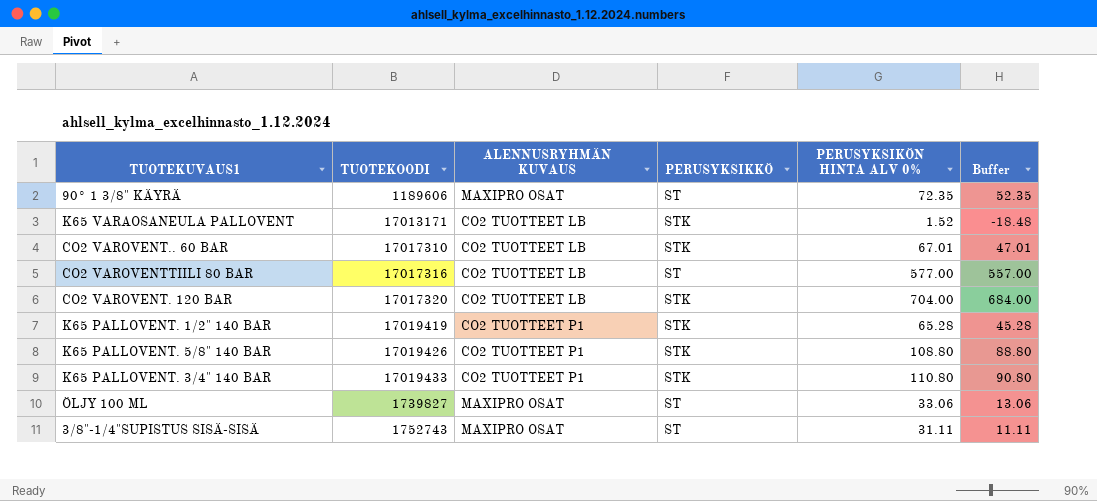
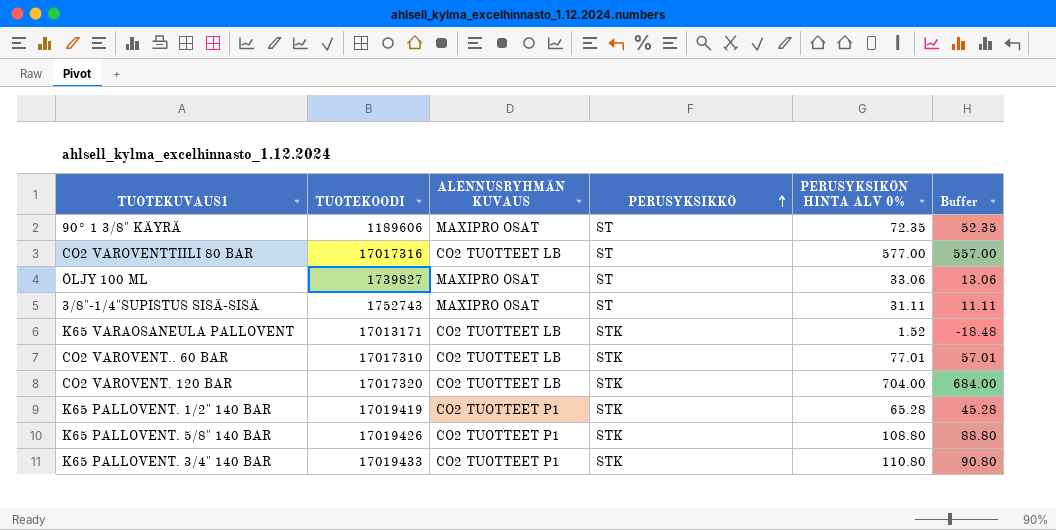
row order: none -> PERUSYKSIKKÖ ascending
CO2 VAROVENT.. 60 BAR | PERUSYKSIKÖN HINTA ALV 0%: 67.01 -> 77.01
CO2 VAROVENT.. 60 BAR | Buffer: 47.01 -> 57.01

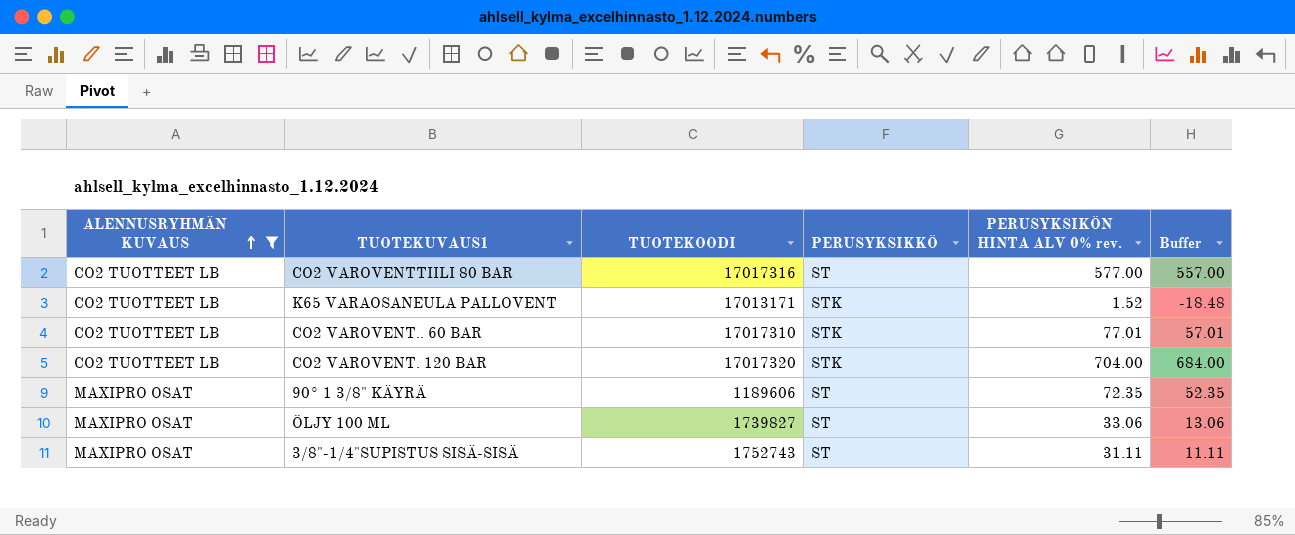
filter: none -> ALENNUSRYHMÄN KUVAUS != CO2 TUOTTEET P1
row order: PERUSYKSIKKÖ ascending -> ALENNUSRYHMÄN KUVAUS ascending
column ALENNUSRYHMÄN KUVAUS | position: 3 -> 1
column name: PERUSYKSIKÖN HINTA ALV 0% -> PERUSYKSIKÖN HINTA ALV 0% rev.

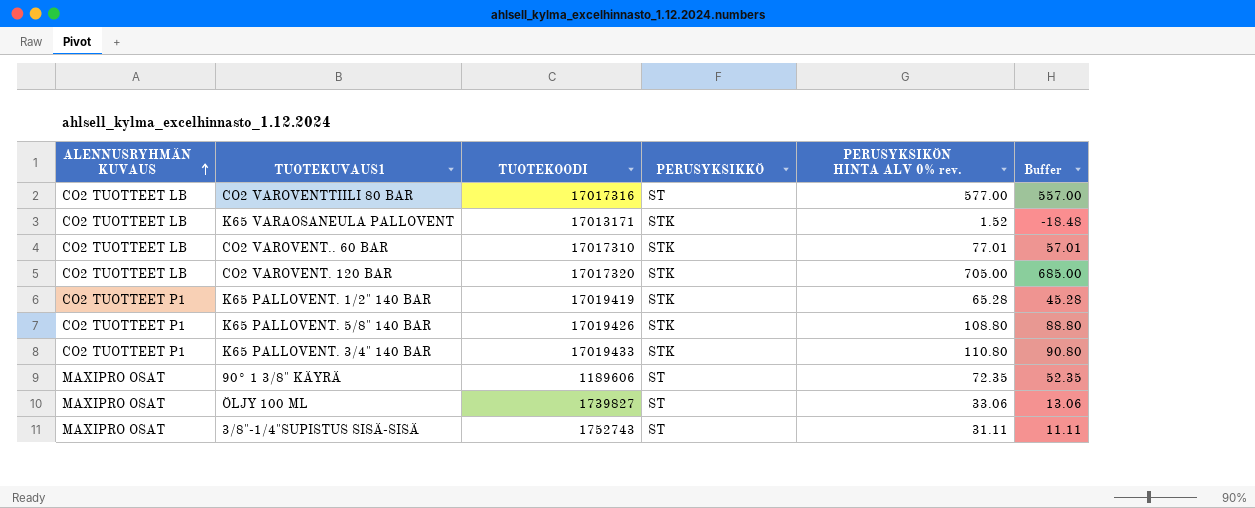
filter: ALENNUSRYHMÄN KUVAUS != CO2 TUOTTEET P1 -> none
CO2 VAROVENT. 120 BAR | PERUSYKSIKÖN HINTA ALV 0% rev.: 704.00 -> 705.00
CO2 VAROVENT. 120 BAR | Buffer: 684.00 -> 685.00

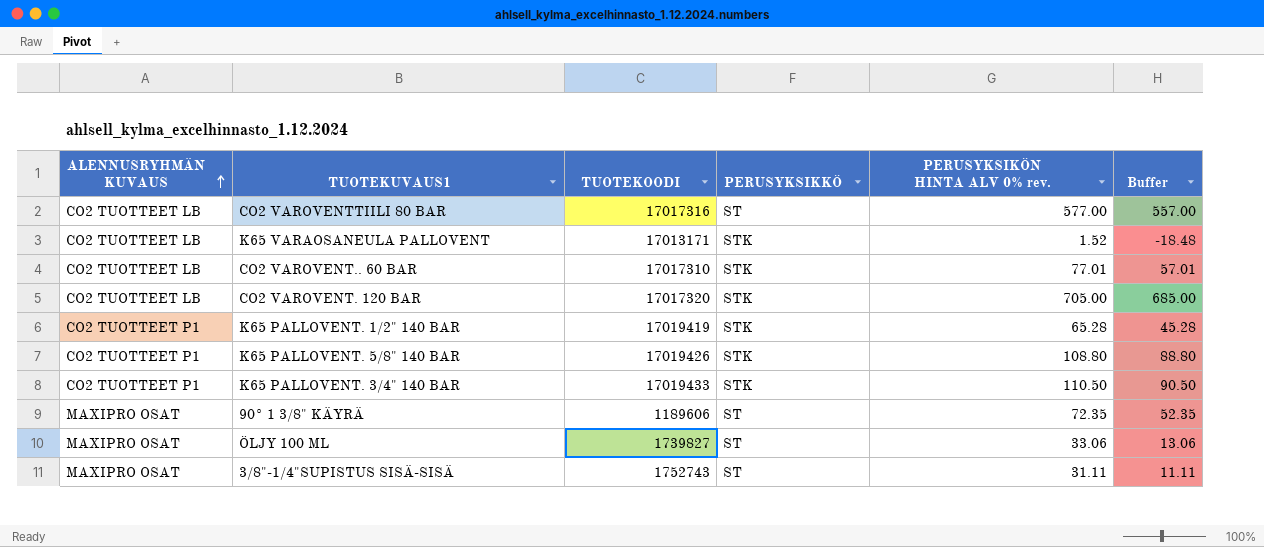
K65 PALLOVENT. 3/4" 140 BAR | PERUSYKSIKÖN HINTA ALV 0% rev.: 110.80 -> 110.50
K65 PALLOVENT. 3/4" 140 BAR | Buffer: 90.80 -> 90.50

